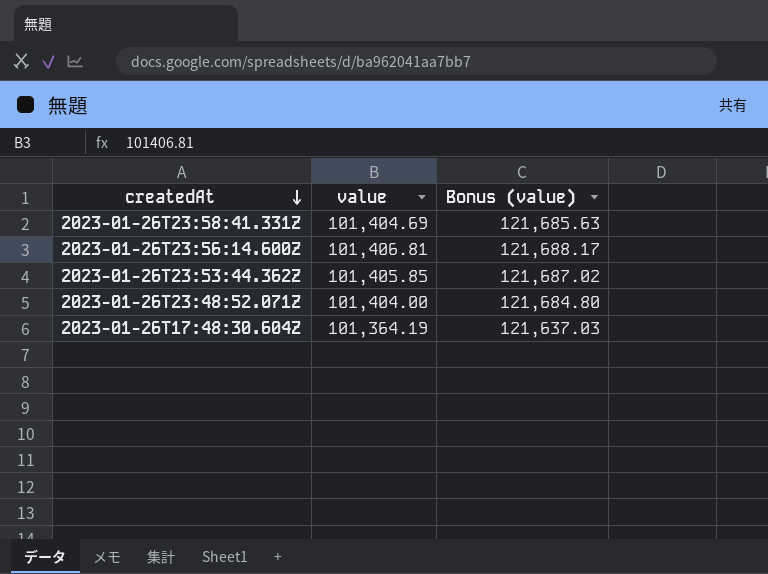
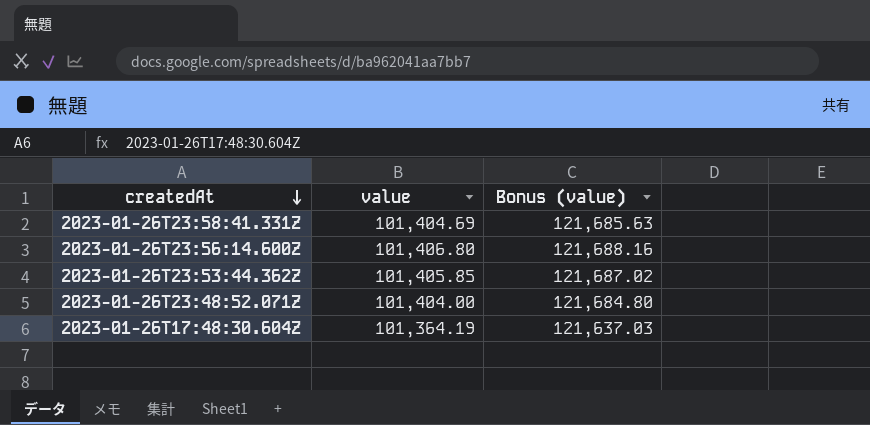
2023-01-26T23:56:14.600Z | value: 101,406.81 -> 101,406.80
2023-01-26T23:56:14.600Z | Bonus (value): 121,688.17 -> 121,688.16

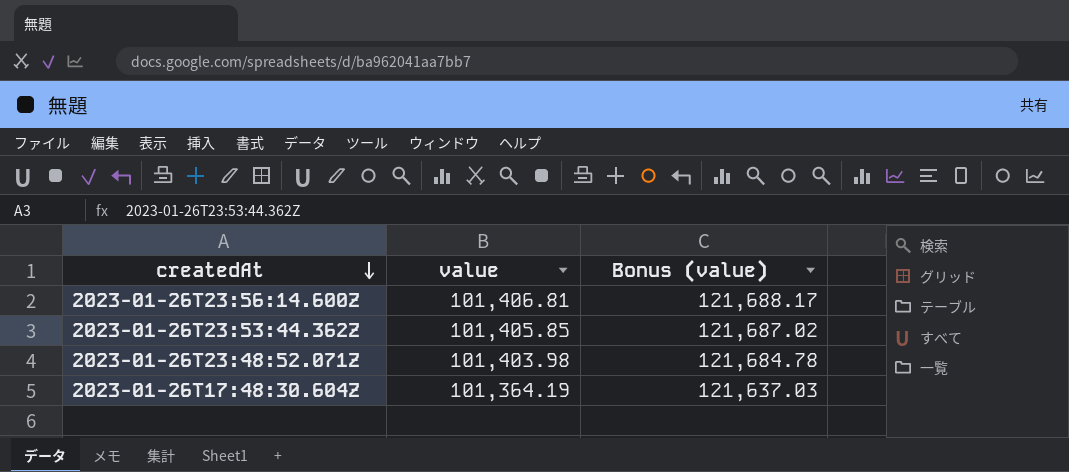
row 2023-01-26T23:58:41.331Z: 101,404.69 | 121,685.63 -> none
2023-01-26T23:56:14.600Z | value: 101,406.80 -> 101,406.81
2023-01-26T23:56:14.600Z | Bonus (value): 121,688.16 -> 121,688.17
2023-01-26T23:48:52.071Z | value: 101,404.00 -> 101,403.98
2023-01-26T23:48:52.071Z | Bonus (value): 121,684.80 -> 121,684.78

